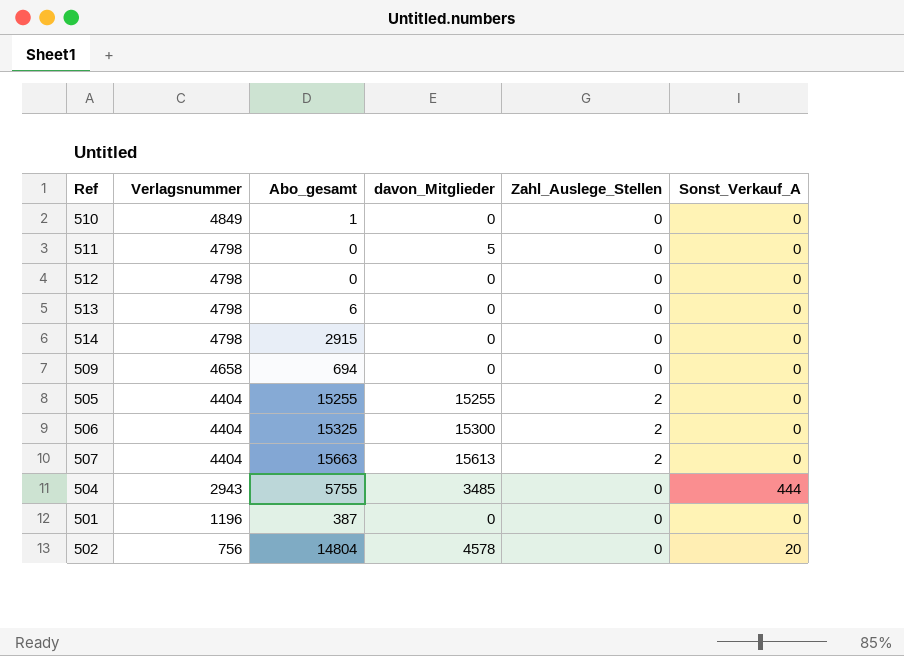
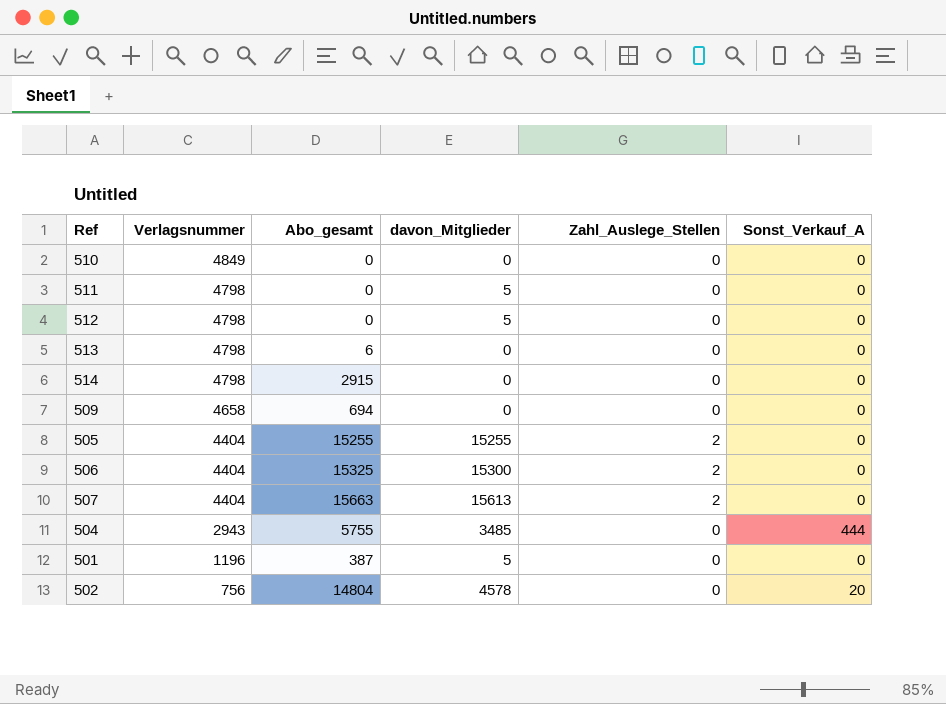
510 | Abo_gesamt: 1 -> 0
512 | davon_Mitglieder: 0 -> 5
501 | davon_Mitglieder: 0 -> 5

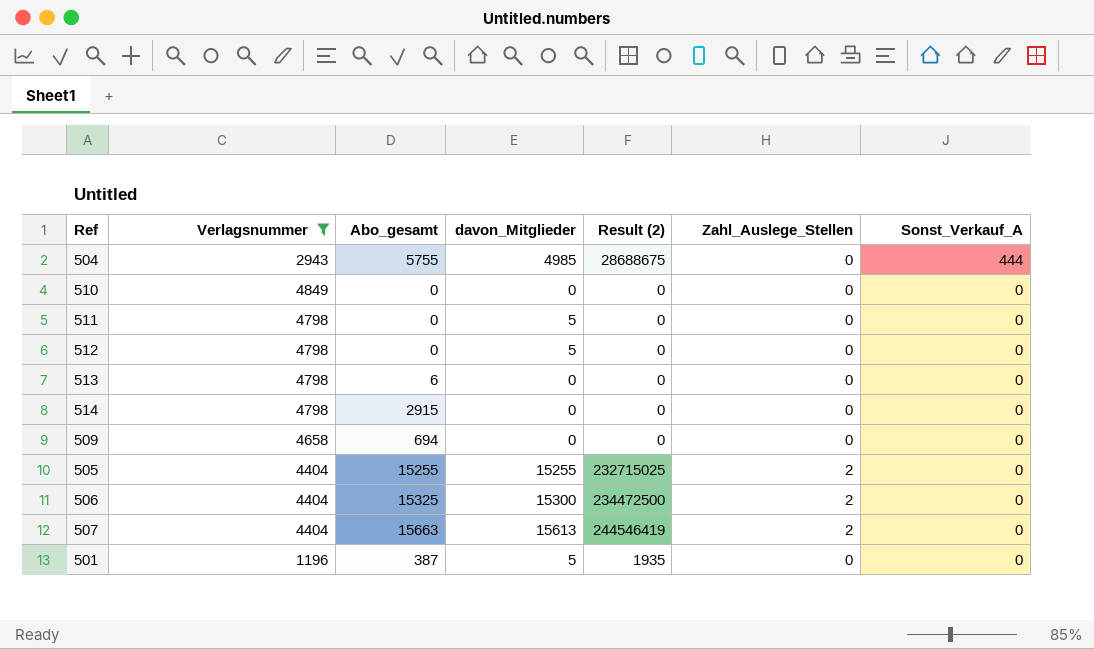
filter: none -> Verlagsnummer != 756
row order: Verlagsnummer descending -> Sonst_Verkauf_A descending
column Result (2) | formula: none -> [Abo_gesamt] * [davon_Mitglieder]
504 | davon_Mitglieder: 3485 -> 4985

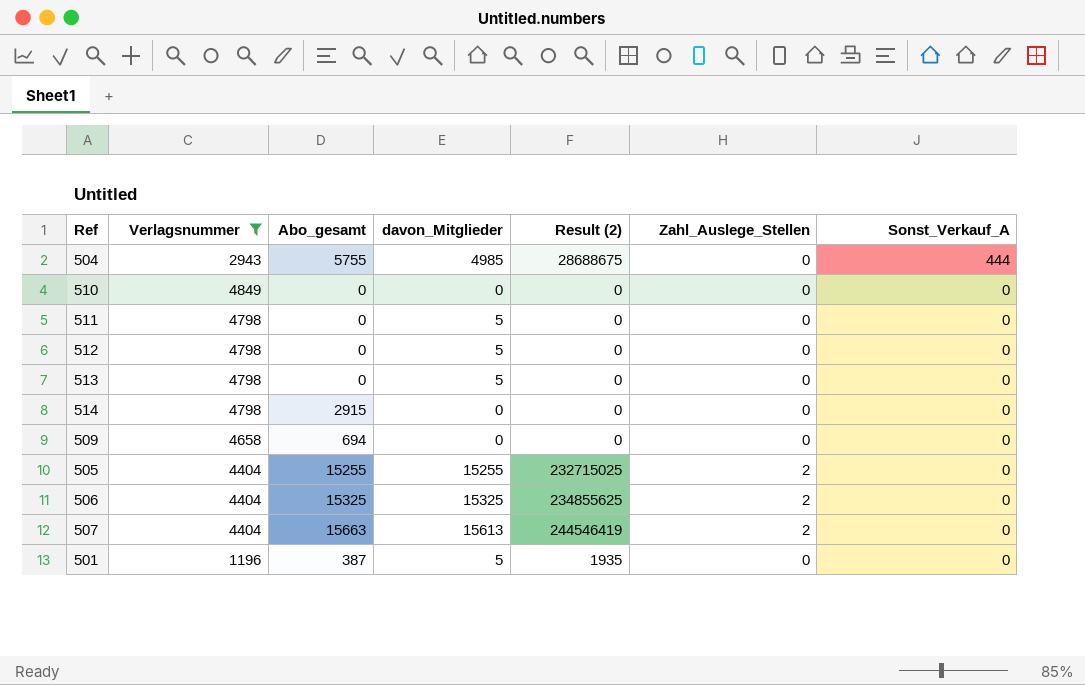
513 | Abo_gesamt: 6 -> 0
513 | davon_Mitglieder: 0 -> 5
506 | davon_Mitglieder: 15300 -> 15325
506 | Result (2): 234472500 -> 234855625

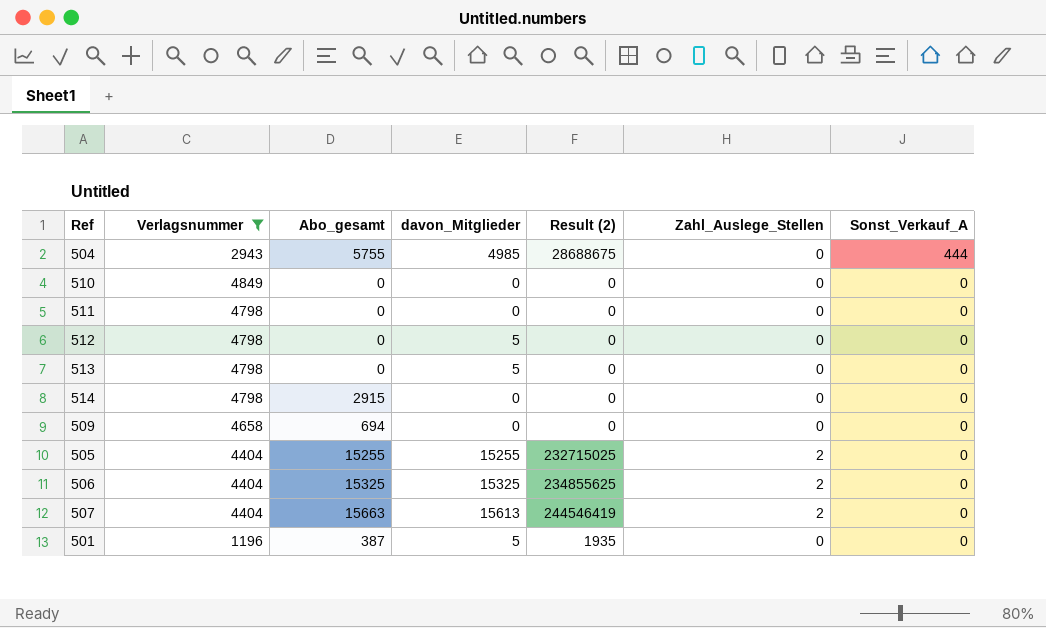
511 | davon_Mitglieder: 5 -> 0

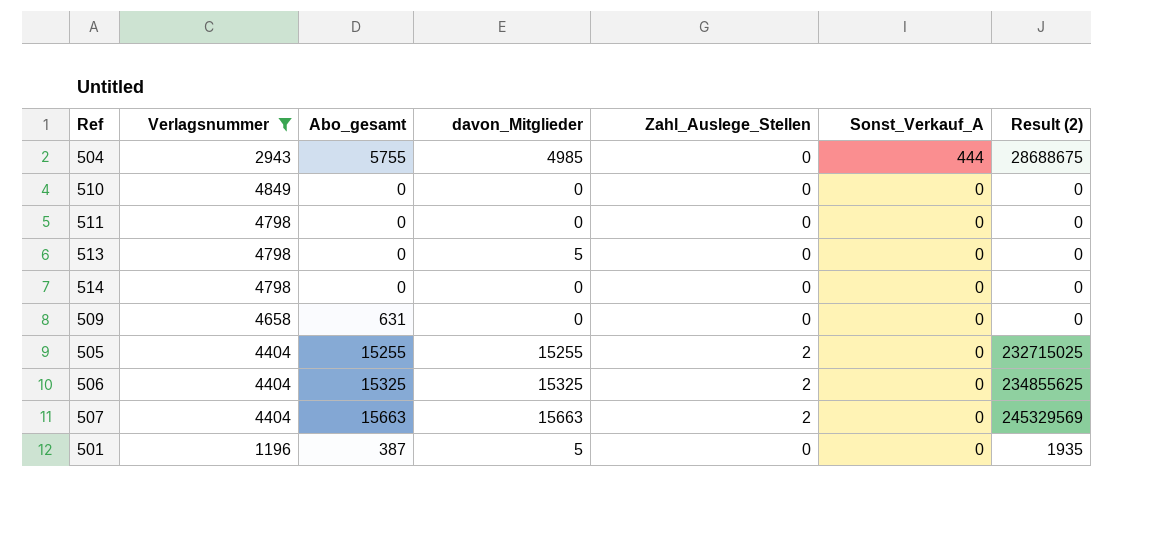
column Result (2) | position: 5 -> 7
row 512: 4798 | 0 | 5 | 0 | 0 | 0 -> none
514 | Abo_gesamt: 2915 -> 0
509 | Abo_gesamt: 694 -> 631
507 | davon_Mitglieder: 15613 -> 15663
507 | Result (2): 244546419 -> 245329569

